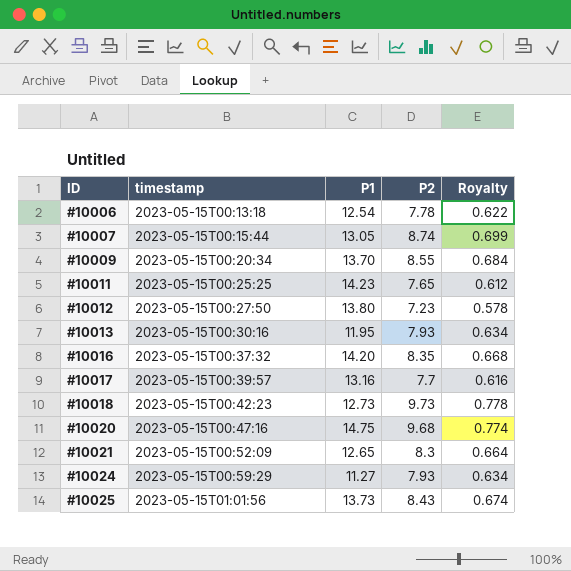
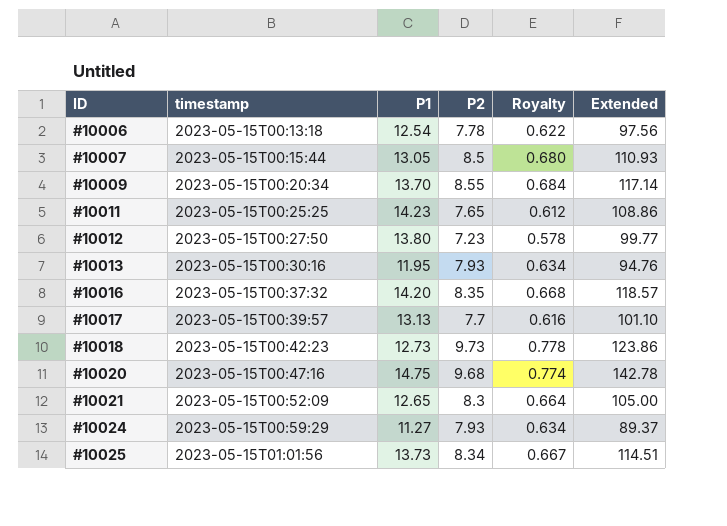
column Extended | formula: none -> [P1] * [P2]
#10007 | P2: 8.74 -> 8.5
#10007 | Royalty: 0.699 -> 0.680
#10017 | P1: 13.16 -> 13.13
#10025 | P2: 8.43 -> 8.34
#10025 | Royalty: 0.674 -> 0.667

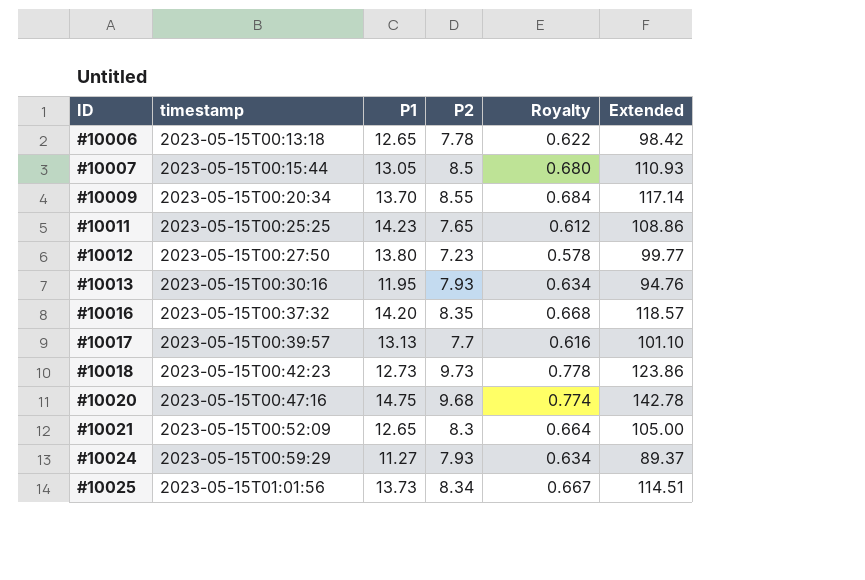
#10006 | P1: 12.54 -> 12.65
#10006 | Extended: 97.56 -> 98.42

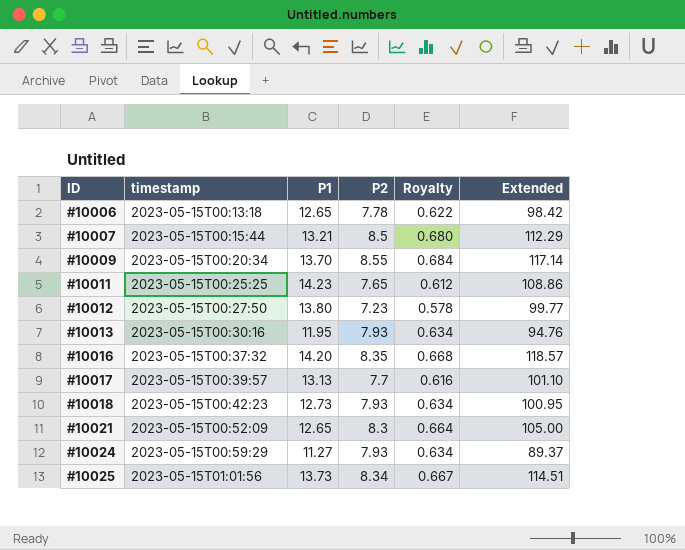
row #10020: 2023-05-15T00:47:16 | 14.75 | 9.68 | 0.774 | 142.78 -> none
#10007 | P1: 13.05 -> 13.21
#10007 | Extended: 110.93 -> 112.29
#10018 | P2: 9.73 -> 7.93
#10018 | Royalty: 0.778 -> 0.634
#10018 | Extended: 123.86 -> 100.95

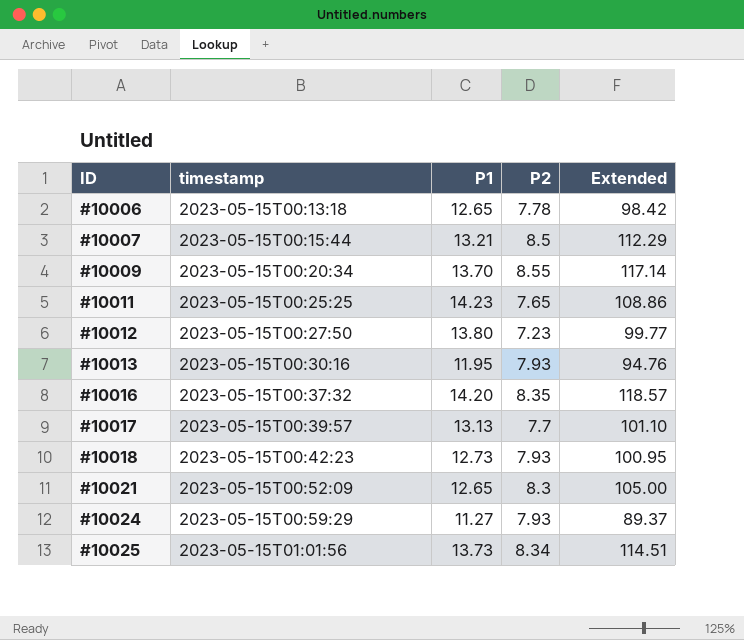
column Royalty | formula: [P2] * 0.08 -> none

